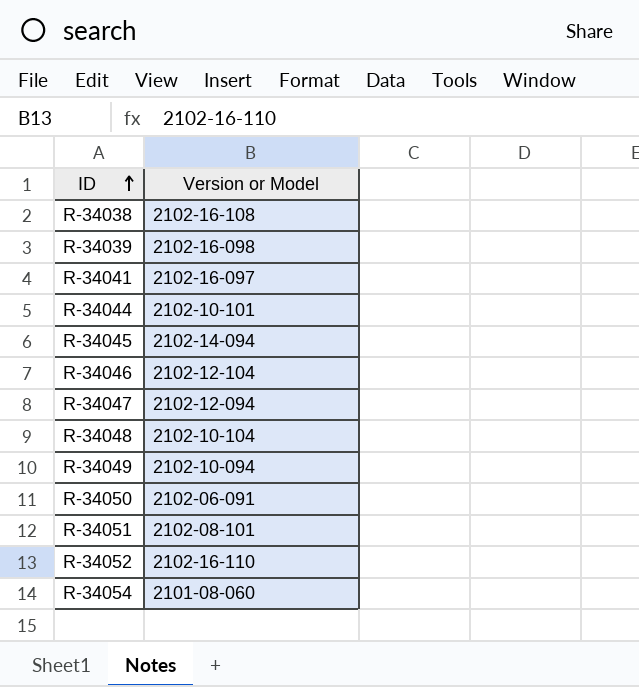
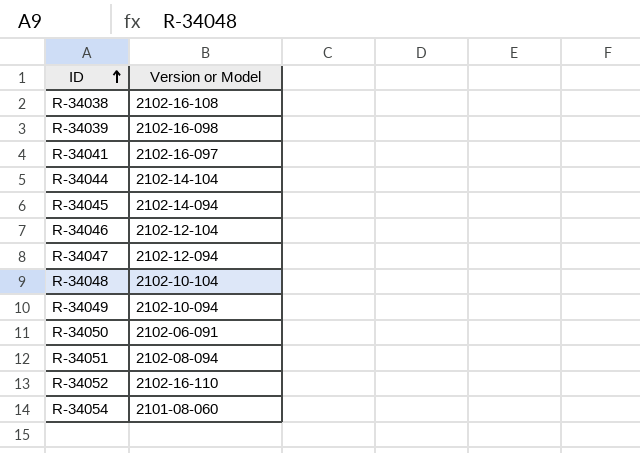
R-34044 | Version or Model: 2102-10-101 -> 2102-14-104
R-34051 | Version or Model: 2102-08-101 -> 2102-08-094

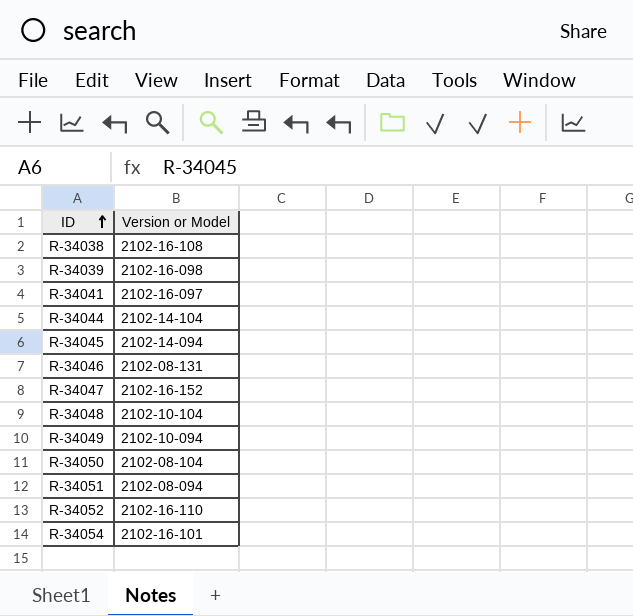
R-34046 | Version or Model: 2102-12-104 -> 2102-08-131
R-34047 | Version or Model: 2102-12-094 -> 2102-16-152
R-34050 | Version or Model: 2102-06-091 -> 2102-08-104
R-34054 | Version or Model: 2101-08-060 -> 2102-16-101

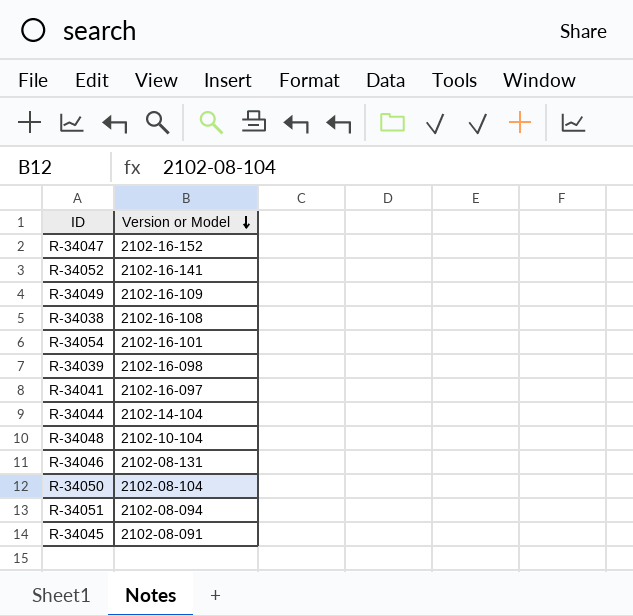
row order: ID ascending -> Version or Model descending
R-34052 | Version or Model: 2102-16-110 -> 2102-16-141
R-34049 | Version or Model: 2102-10-094 -> 2102-16-109
R-34045 | Version or Model: 2102-14-094 -> 2102-08-091

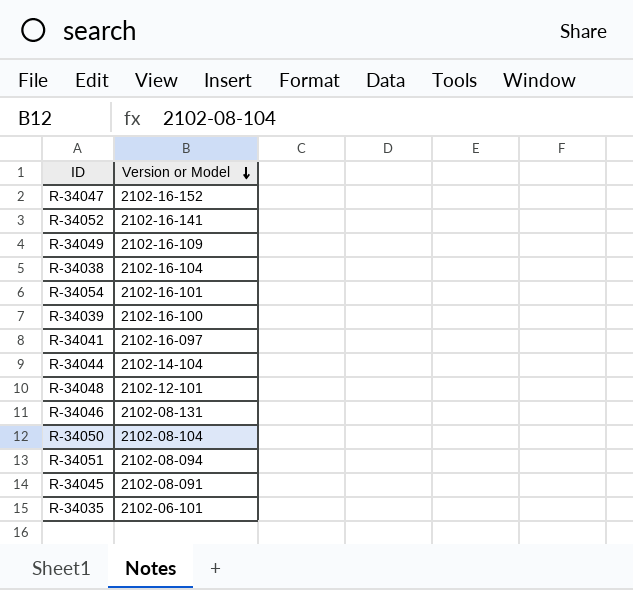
R-34038 | Version or Model: 2102-16-108 -> 2102-16-104
R-34039 | Version or Model: 2102-16-098 -> 2102-16-100
R-34048 | Version or Model: 2102-10-104 -> 2102-12-101
row R-34035: none -> 2102-06-101

